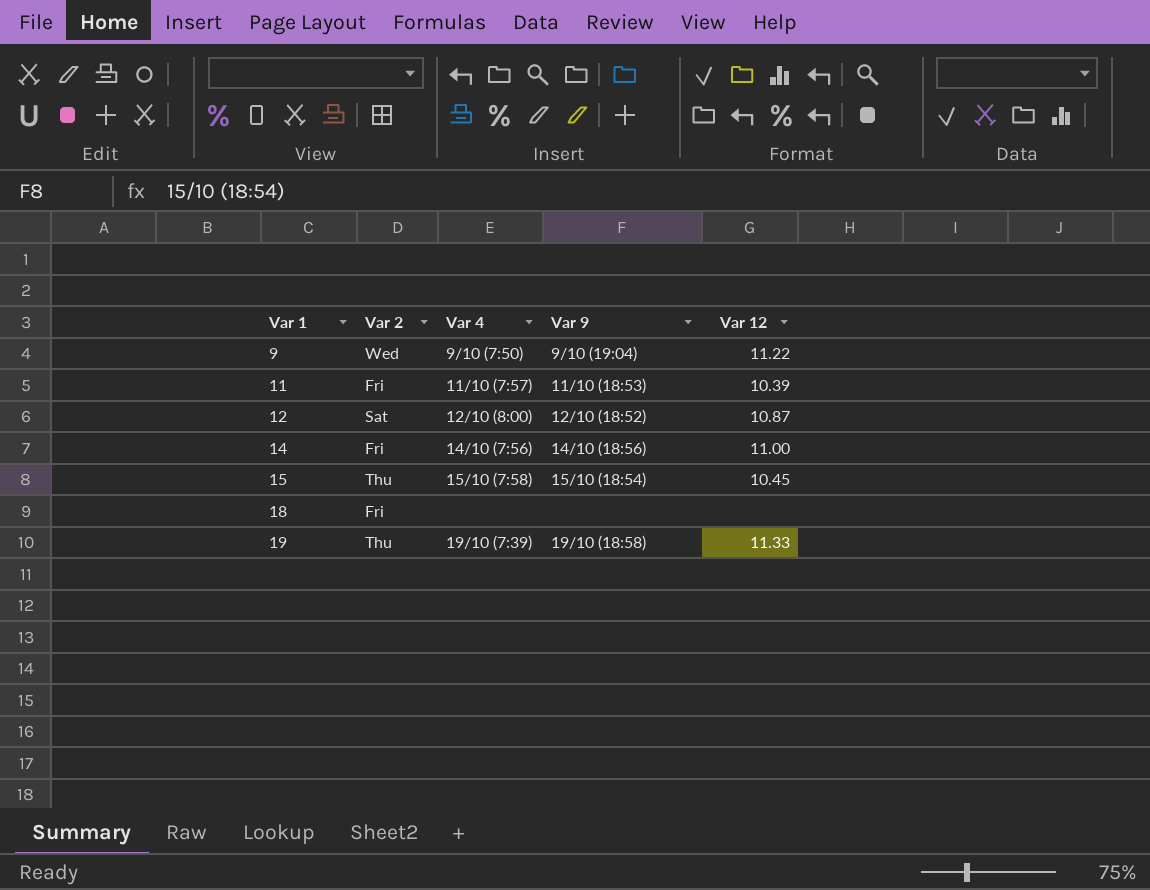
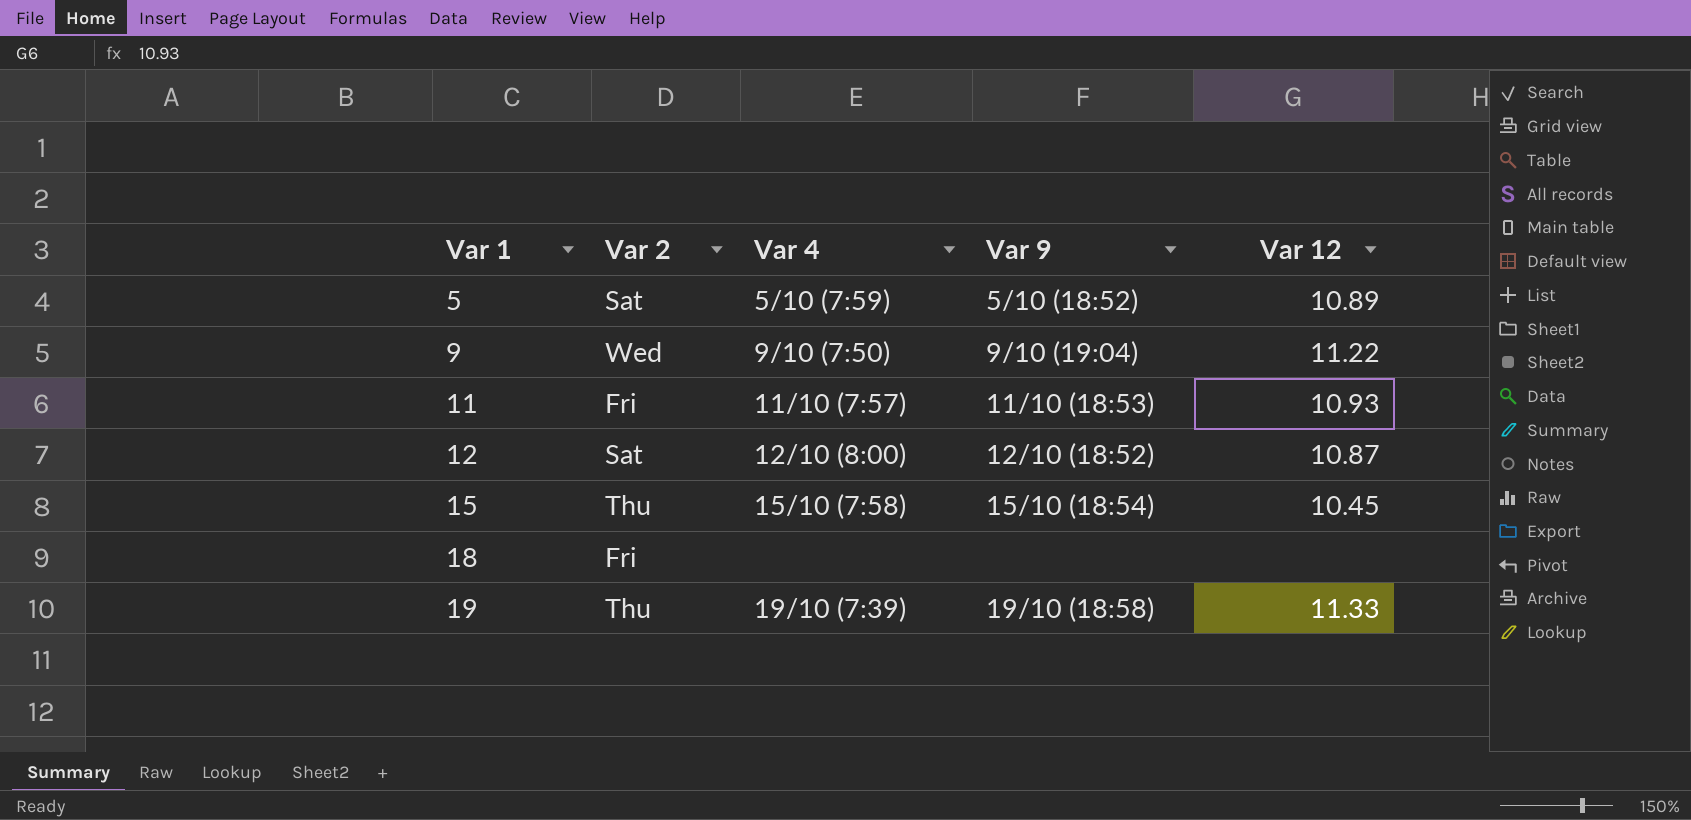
row 14: Fri | 14/10 (7:56) | 14/10 (18:56) | 11.00 -> none
row 5: none -> Sat | 5/10 (7:59) | 5/10 (18:52) | 10.89
11 | Var 12: 10.39 -> 10.93

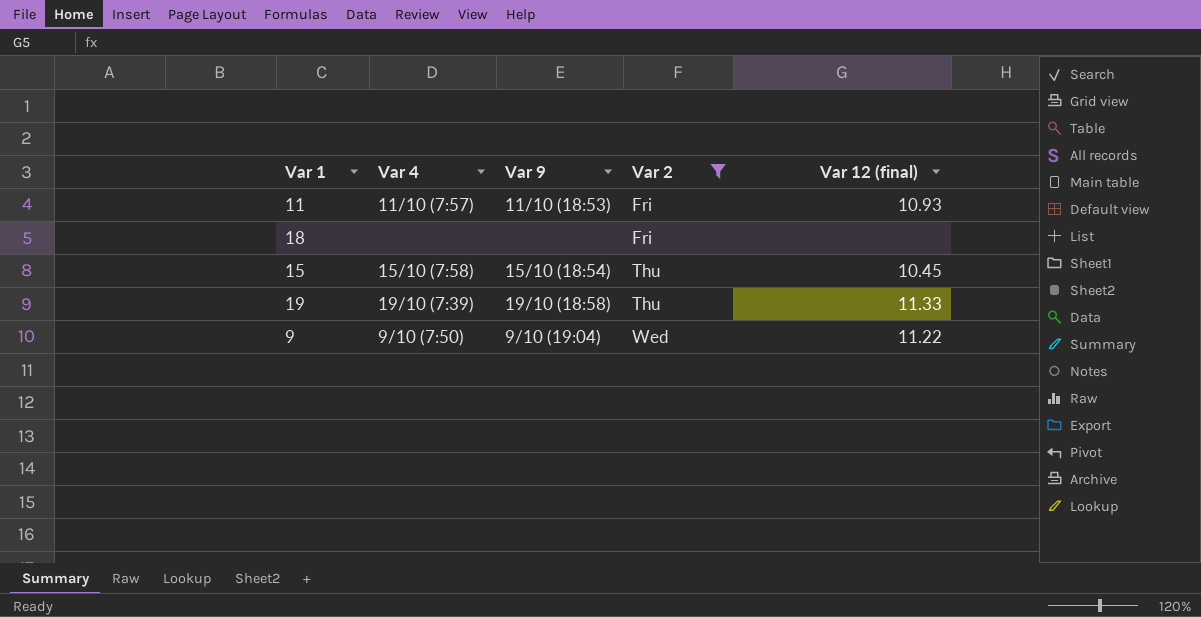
filter: none -> Var 2 != Sat
row order: Var 1 ascending -> Var 2 ascending
column Var 2 | position: 2 -> 4
column name: Var 12 -> Var 12 (final)

